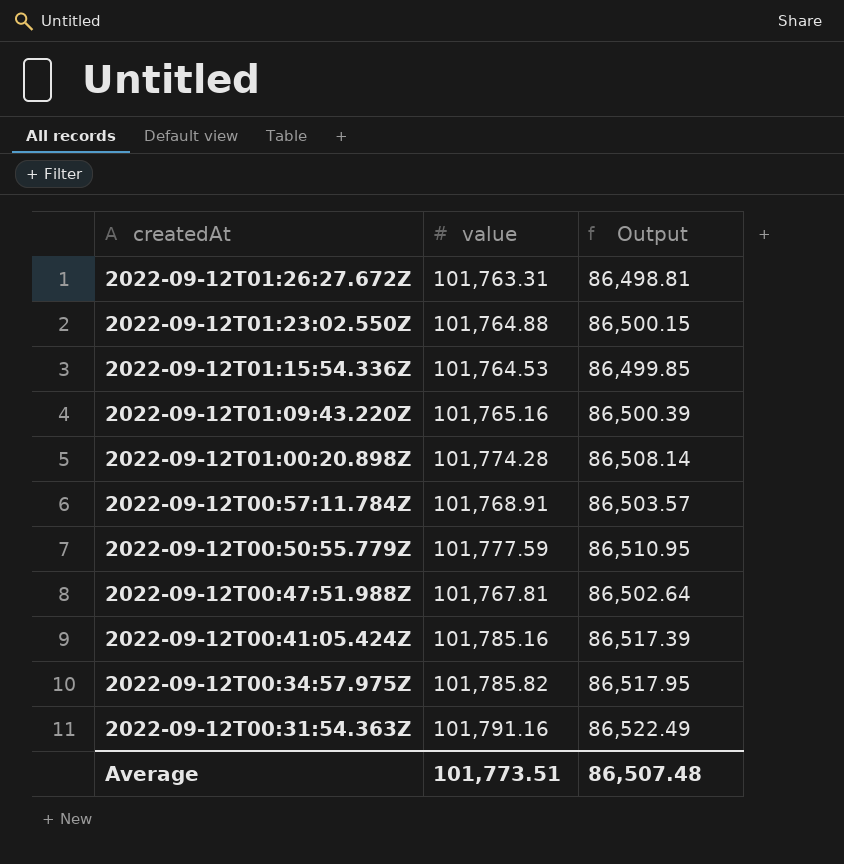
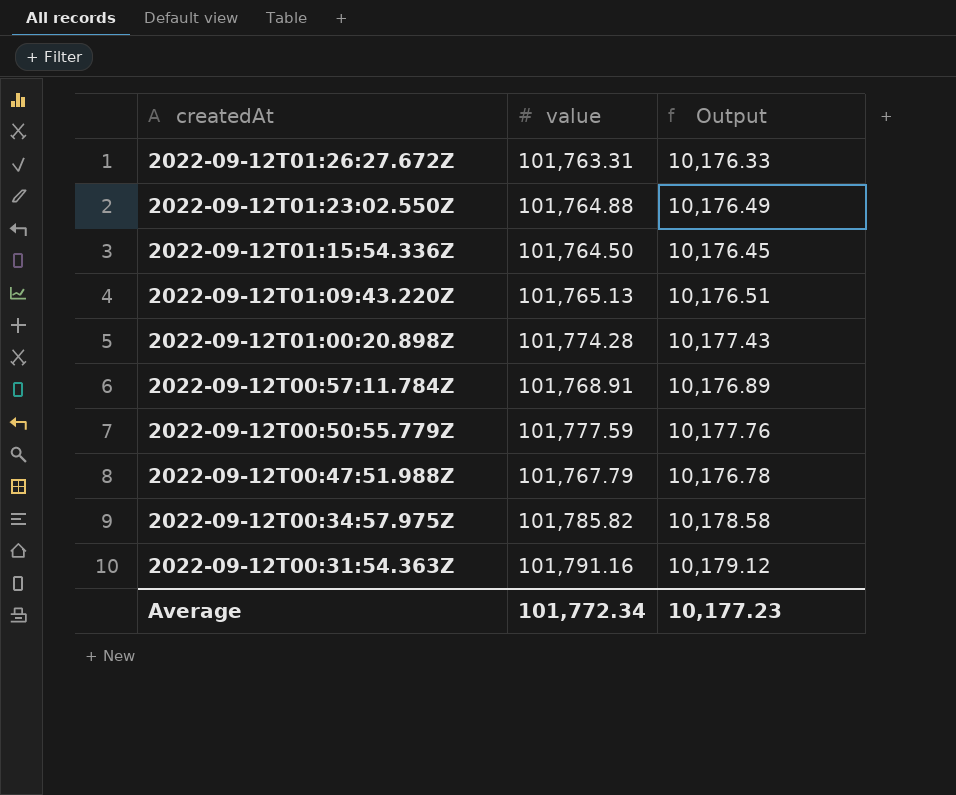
column Output | formula: [value] * 0.85 -> [value] * 0.1
row 2022-09-12T00:41:05.424Z: 101,785.16 | 86,517.39 -> none
2022-09-12T01:15:54.336Z | value: 101,764.53 -> 101,764.50
2022-09-12T01:09:43.220Z | value: 101,765.16 -> 101,765.13
2022-09-12T00:47:51.988Z | value: 101,767.81 -> 101,767.79
Average | value: 101,773.51 -> 101,772.34
Average | Output: 86,507.48 -> 10,177.23

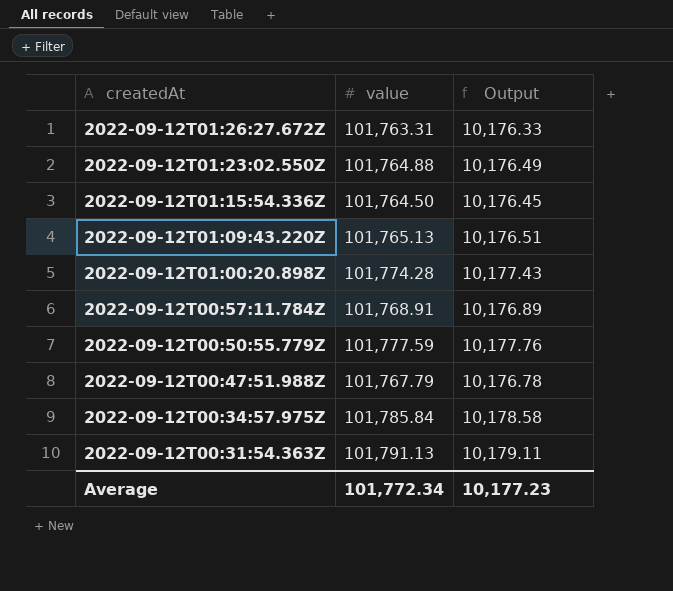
2022-09-12T00:34:57.975Z | value: 101,785.82 -> 101,785.84
2022-09-12T00:31:54.363Z | value: 101,791.16 -> 101,791.13
2022-09-12T00:31:54.363Z | Output: 10,179.12 -> 10,179.11

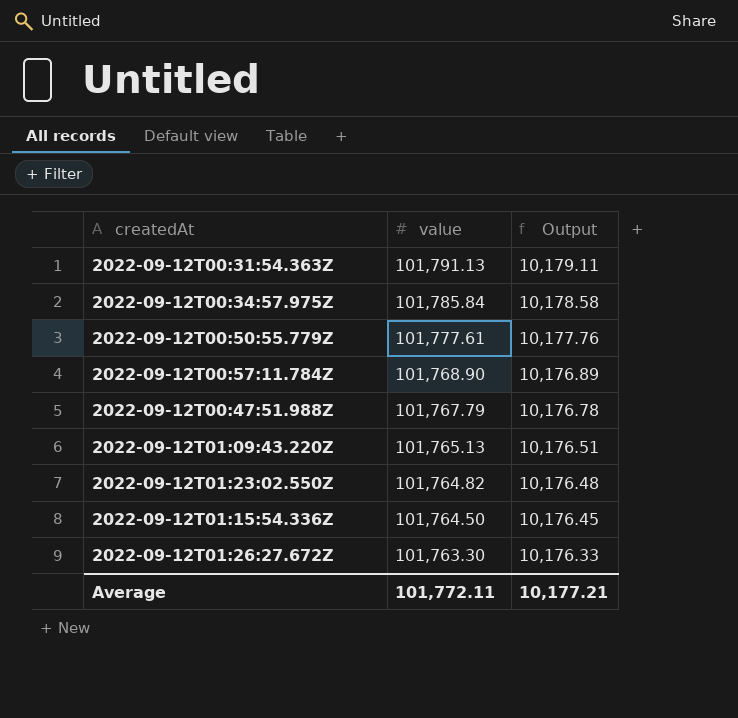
row order: createdAt descending -> value descending
row 2022-09-12T01:00:20.898Z: 101,774.28 | 10,177.43 -> none
2022-09-12T00:50:55.779Z | value: 101,777.59 -> 101,777.61
2022-09-12T00:57:11.784Z | value: 101,768.91 -> 101,768.90
2022-09-12T01:23:02.550Z | value: 101,764.88 -> 101,764.82
2022-09-12T01:23:02.550Z | Output: 10,176.49 -> 10,176.48
2022-09-12T01:26:27.672Z | value: 101,763.31 -> 101,763.30
Average | value: 101,772.34 -> 101,772.11
Average | Output: 10,177.23 -> 10,177.21

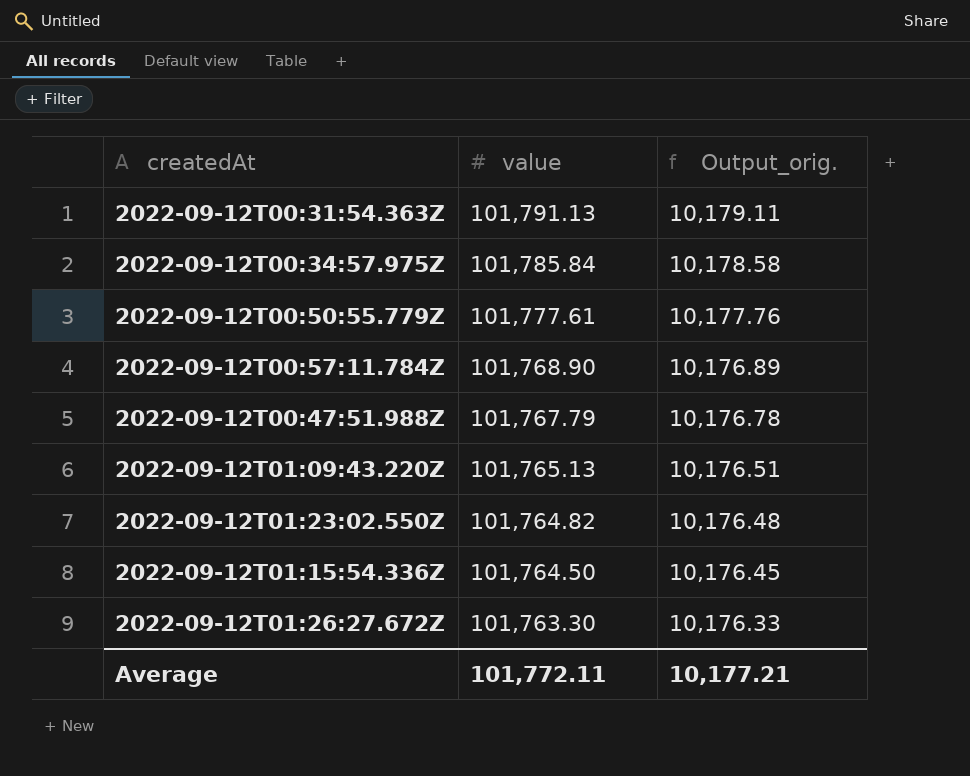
column name: Output -> Output_orig.

